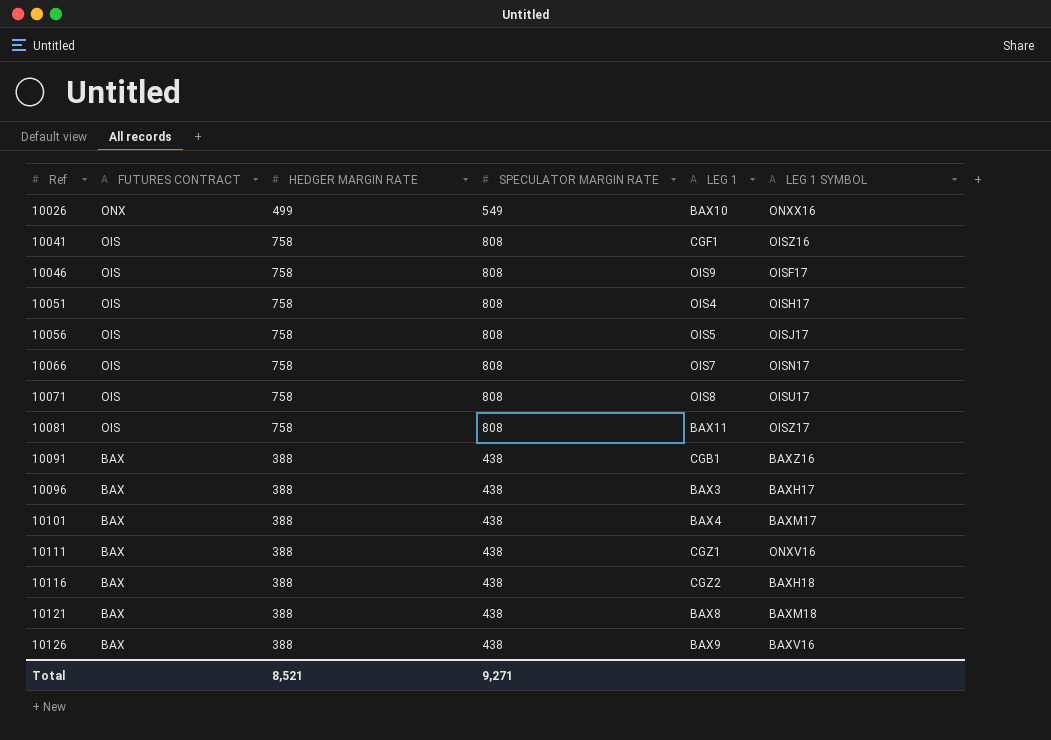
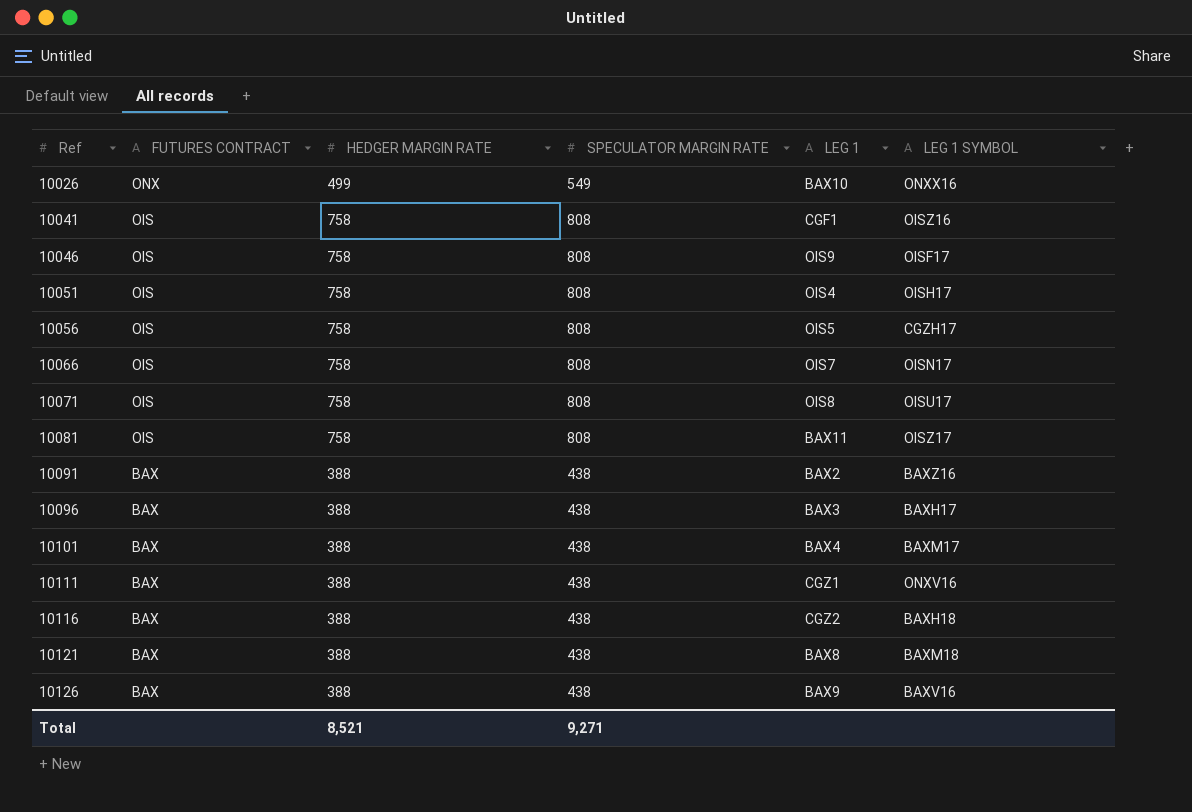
10056 | LEG 1 SYMBOL: OISJ17 -> CGZH17
10091 | LEG 1: CGB1 -> BAX2

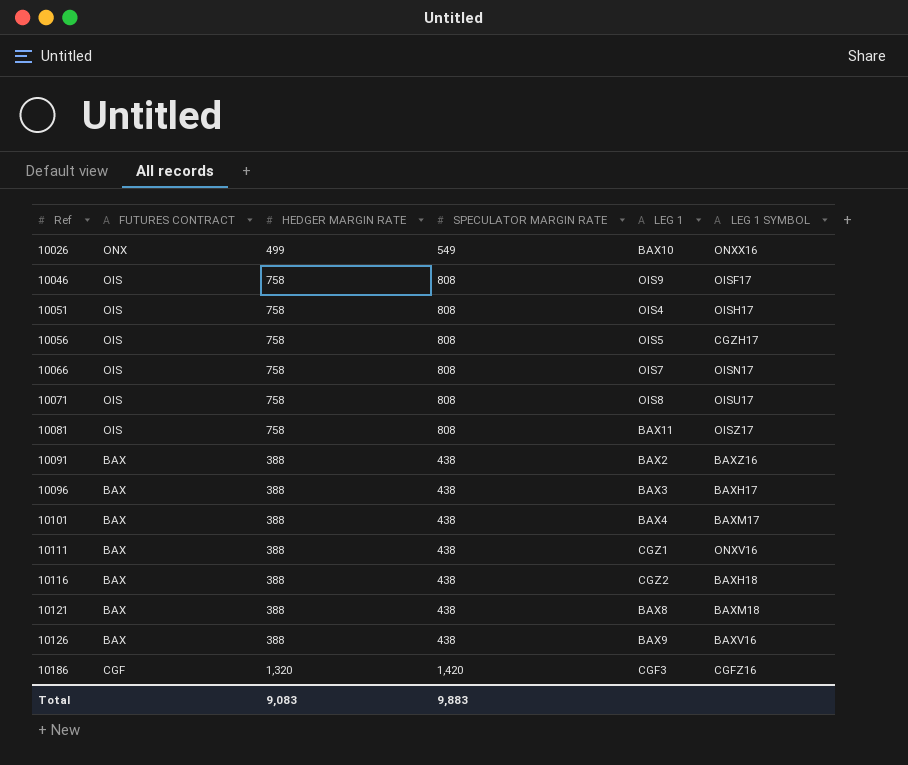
row 10041: OIS | 758 | 808 | CGF1 | OISZ16 -> none
row 10186: none -> CGF | 1,320 | 1,420 | CGF3 | CGFZ16
Total | HEDGER MARGIN RATE: 8,521 -> 9,083
Total | SPECULATOR MARGIN RATE: 9,271 -> 9,883

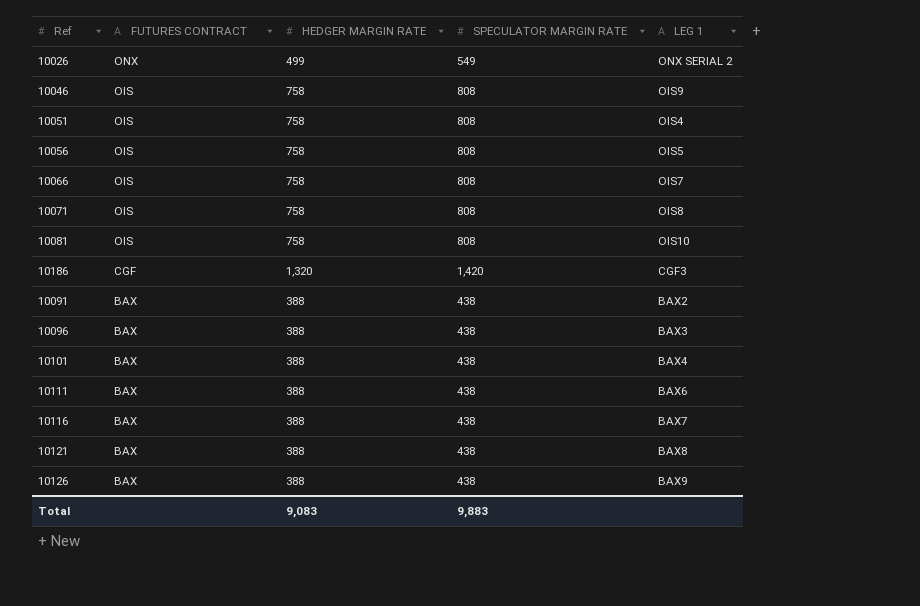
row order: Ref ascending -> FUTURES CONTRACT descending
column LEG 1 SYMBOL | position: 6 -> none
10026 | LEG 1: BAX10 -> ONX SERIAL 2
10081 | LEG 1: BAX11 -> OIS10
10111 | LEG 1: CGZ1 -> BAX6
10116 | LEG 1: CGZ2 -> BAX7

